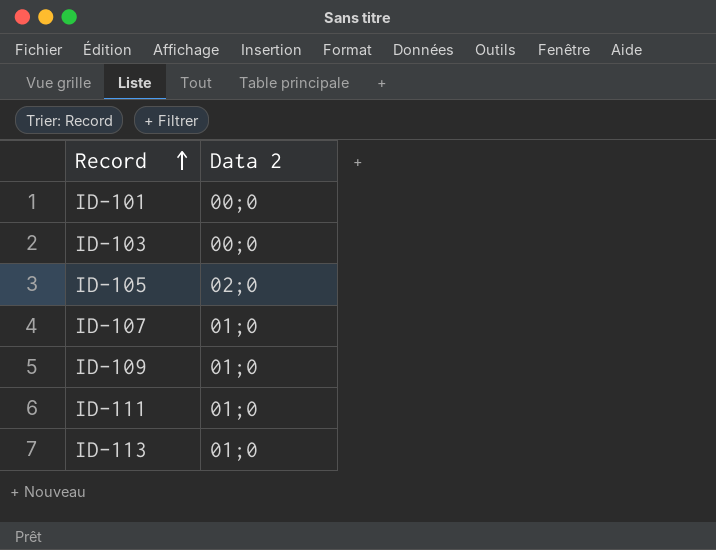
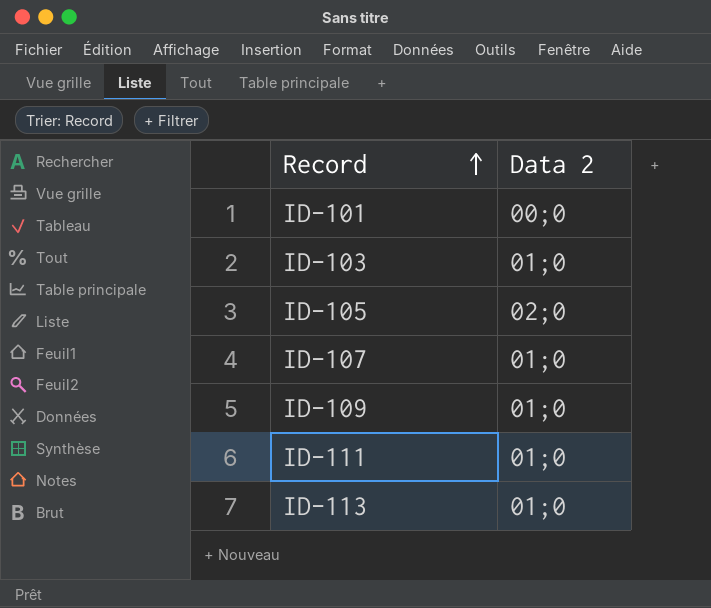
ID-103 | Data 2: 00;0 -> 01;0

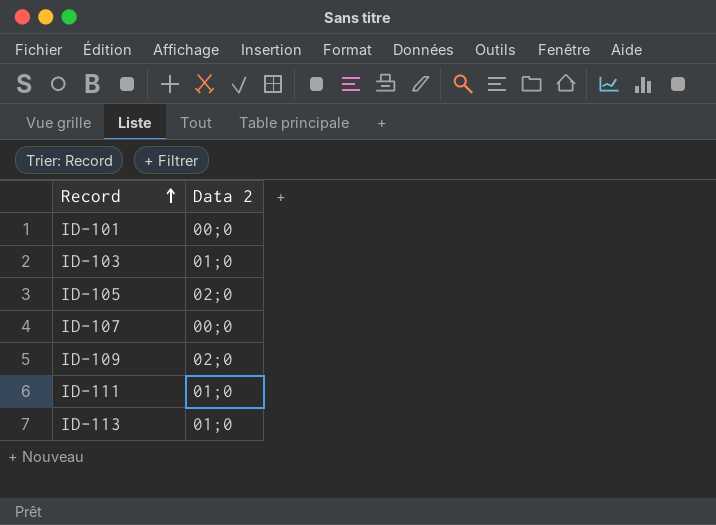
ID-107 | Data 2: 01;0 -> 00;0
ID-109 | Data 2: 01;0 -> 02;0

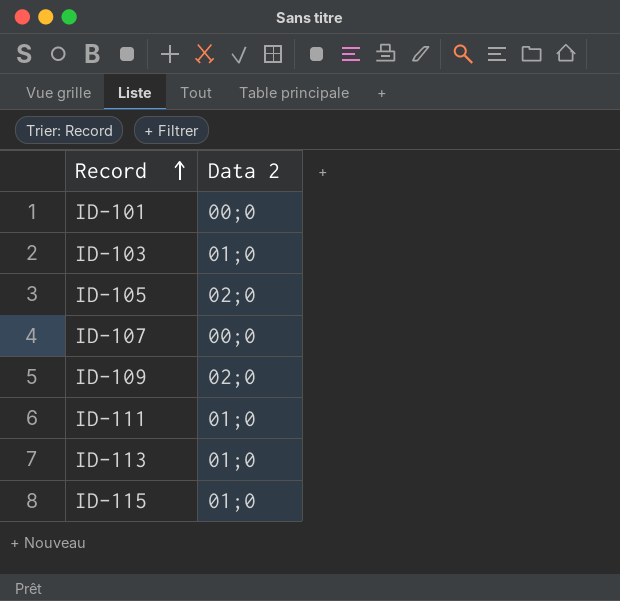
row ID-115: none -> 01;0

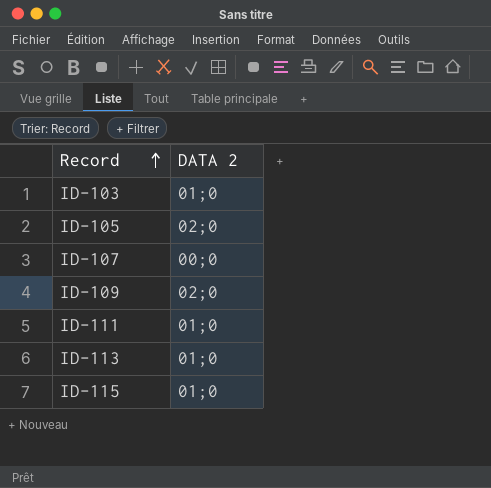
column name: Data 2 -> DATA 2
row ID-101: 00;0 -> none

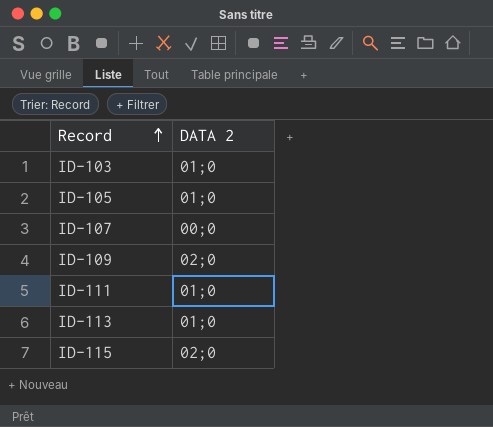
ID-105 | DATA 2: 02;0 -> 01;0
ID-115 | DATA 2: 01;0 -> 02;0

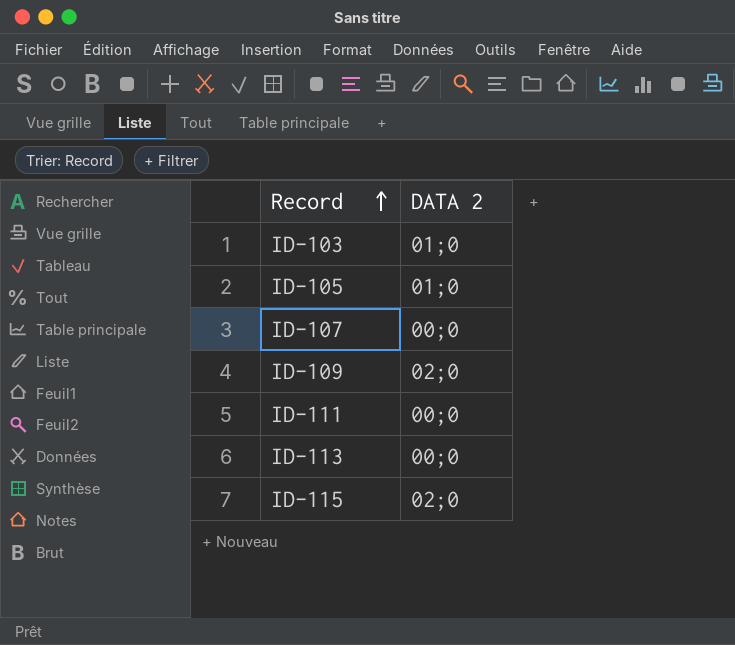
ID-111 | DATA 2: 01;0 -> 00;0
ID-113 | DATA 2: 01;0 -> 00;0

